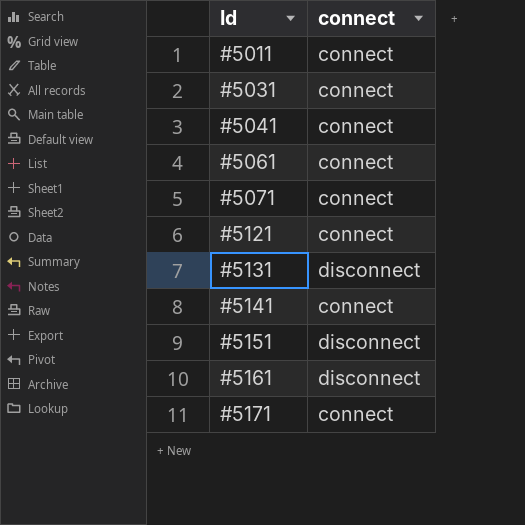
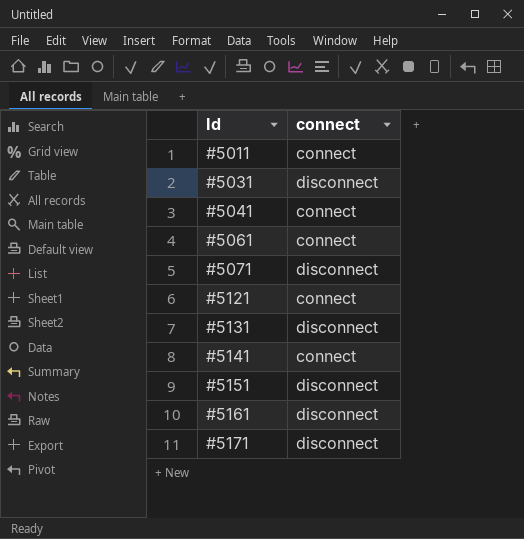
#5031 | connect: connect -> disconnect
#5071 | connect: connect -> disconnect
#5171 | connect: connect -> disconnect

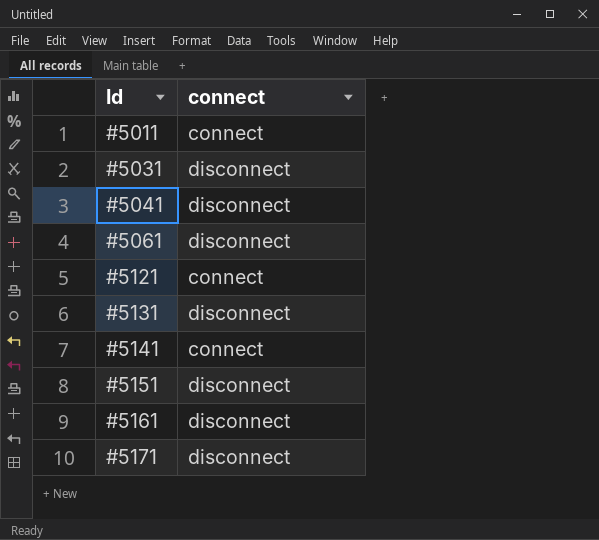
row #5071: disconnect -> none
#5041 | connect: connect -> disconnect
#5061 | connect: connect -> disconnect

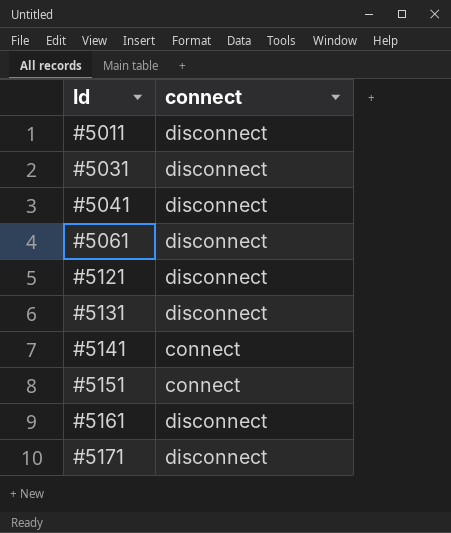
#5011 | connect: connect -> disconnect
#5121 | connect: connect -> disconnect
#5151 | connect: disconnect -> connect

